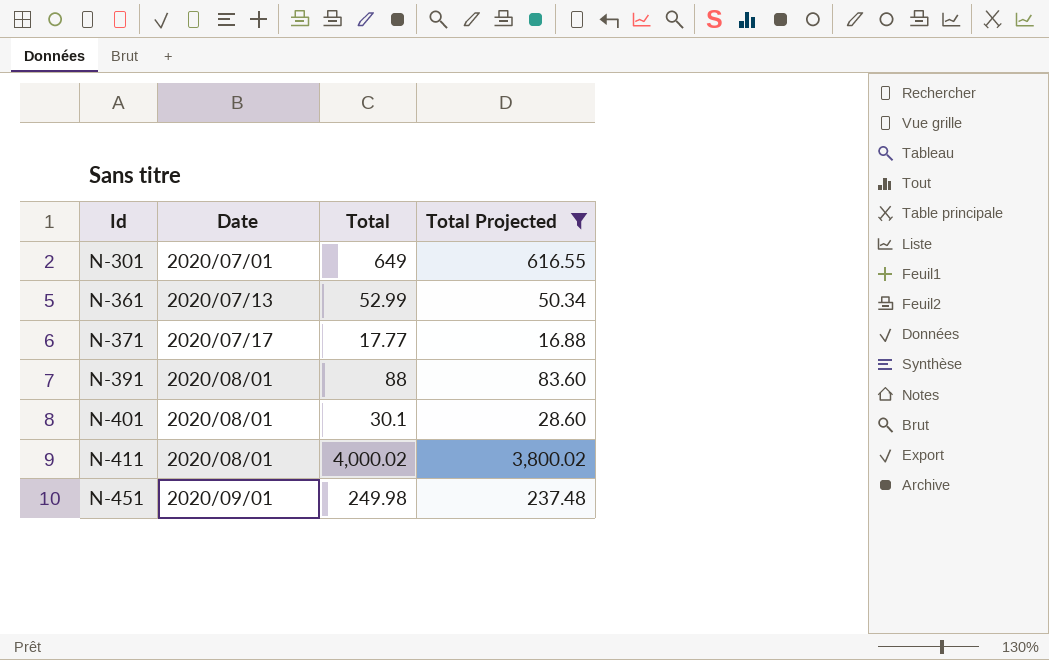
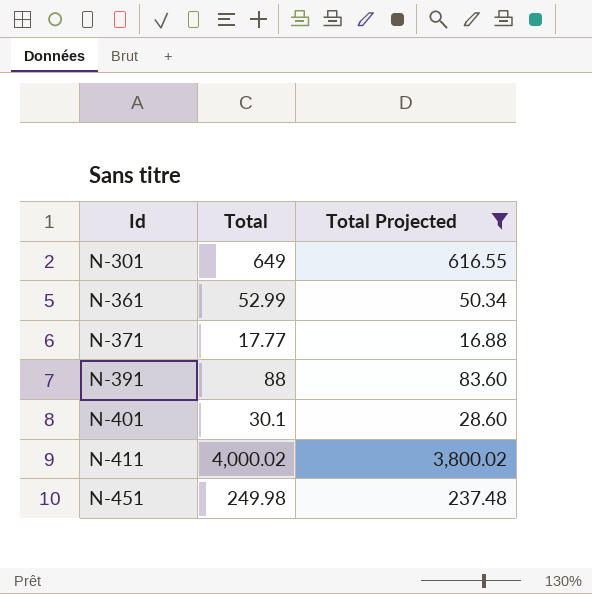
column Date | position: 2 -> none

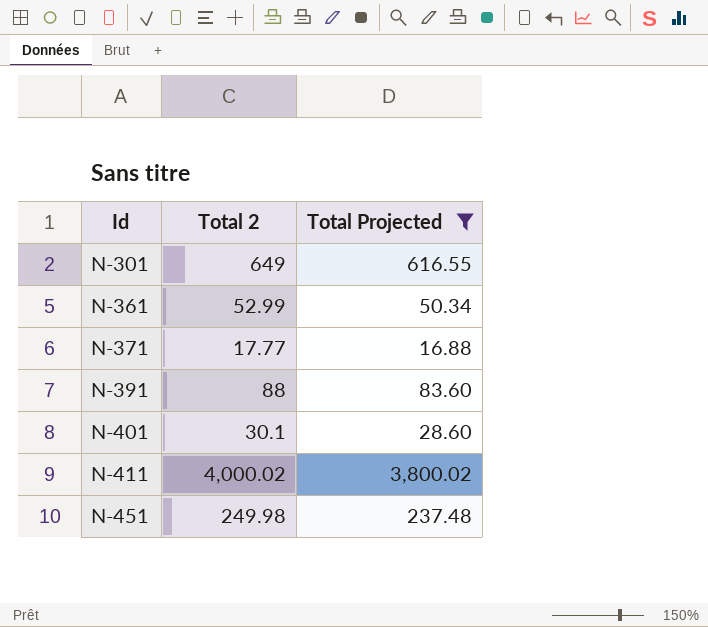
column name: Total -> Total 2

